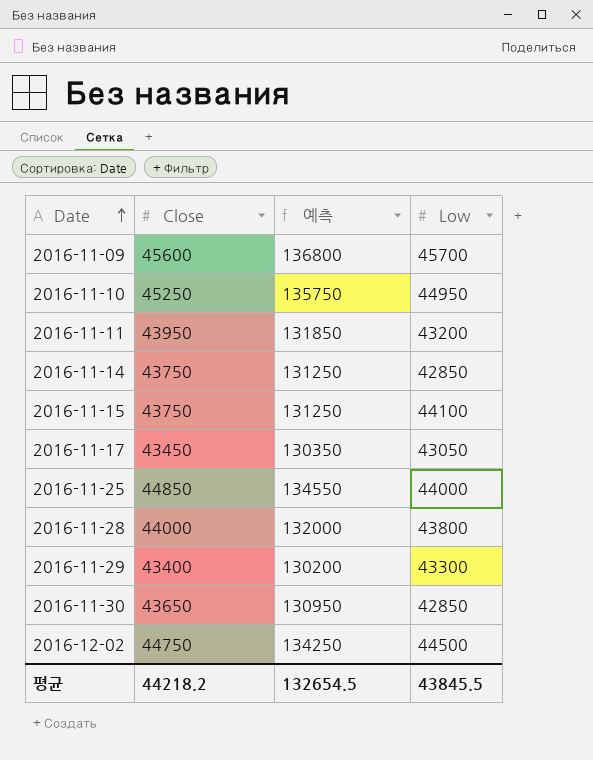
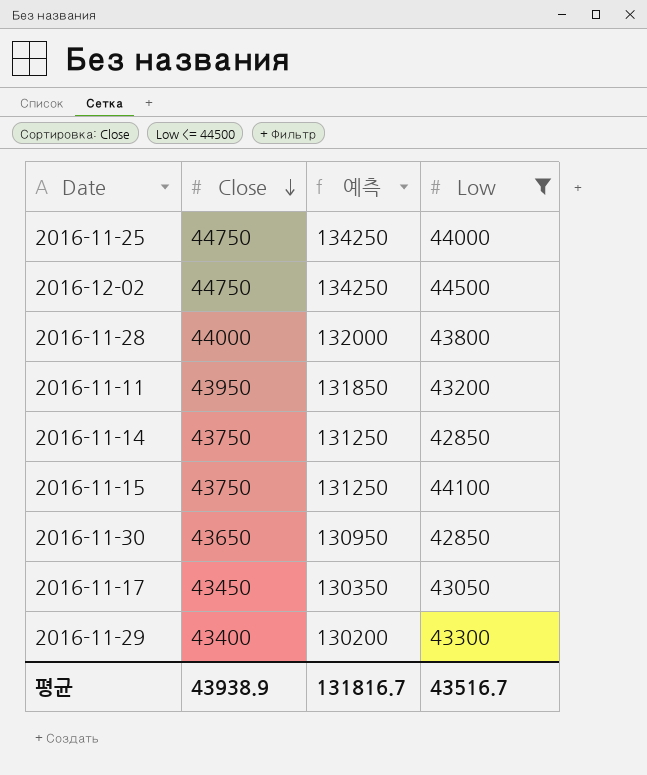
filter: none -> Low <= 44500
row order: Date ascending -> Close descending
2016-11-25 | Close: 44850 -> 44750
2016-11-25 | 예측: 134550 -> 134250
평균 | Close: 44218.2 -> 43938.9
평균 | 예측: 132654.5 -> 131816.7
평균 | Low: 43845.5 -> 43516.7

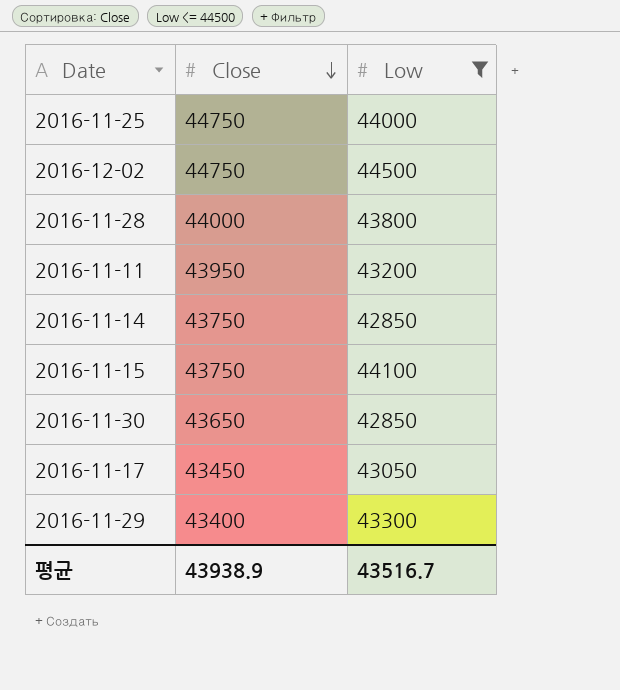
column 예측 | formula: [Close] * 3 -> none

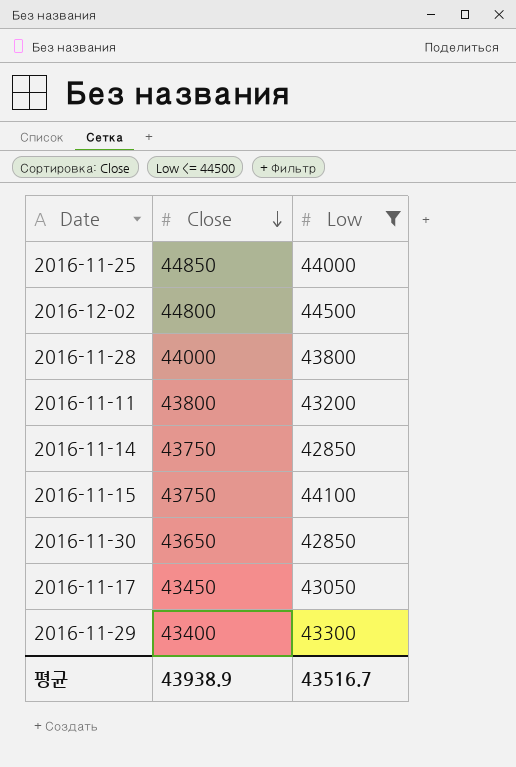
2016-11-25 | Close: 44750 -> 44850
2016-12-02 | Close: 44750 -> 44800
2016-11-11 | Close: 43950 -> 43800

